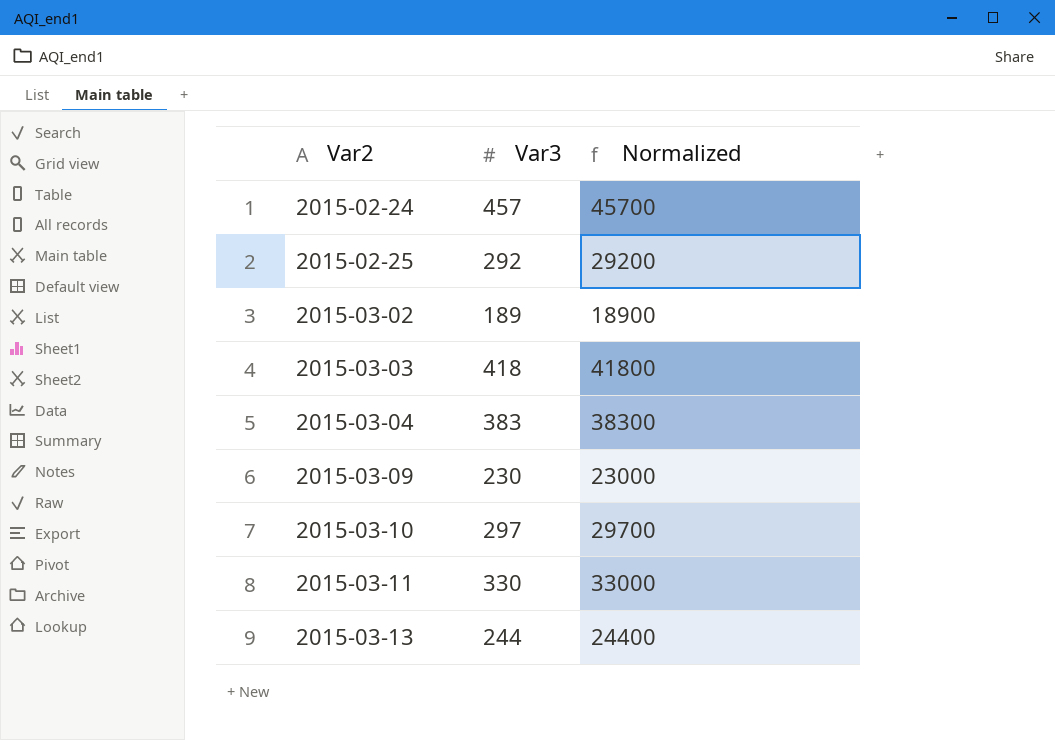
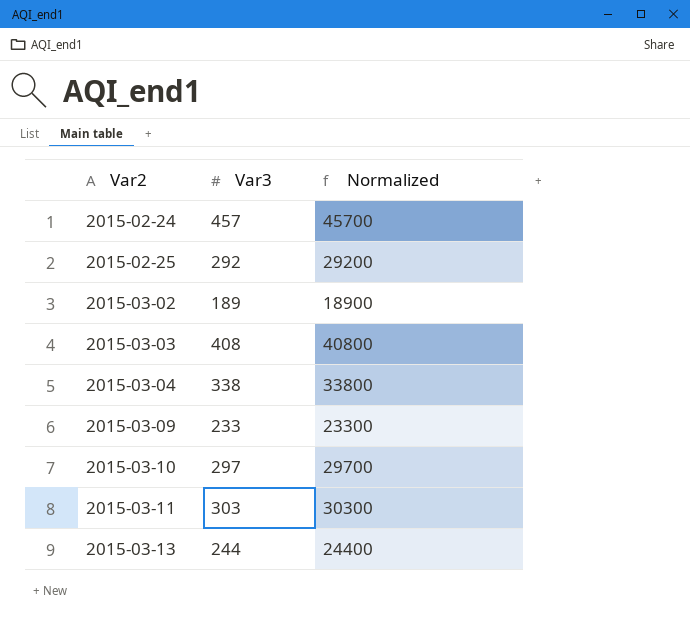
2015-03-03 | Var3: 418 -> 408
2015-03-03 | Normalized: 41800 -> 40800
2015-03-04 | Var3: 383 -> 338
2015-03-04 | Normalized: 38300 -> 33800
2015-03-09 | Var3: 230 -> 233
2015-03-09 | Normalized: 23000 -> 23300
2015-03-11 | Var3: 330 -> 303
2015-03-11 | Normalized: 33000 -> 30300

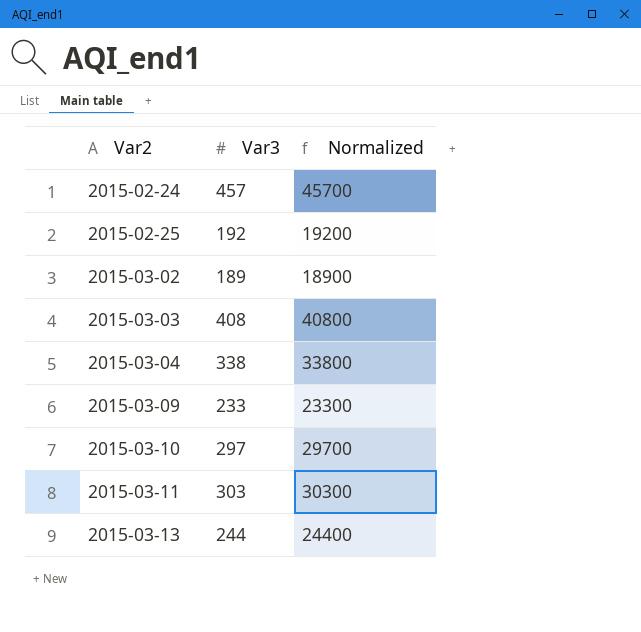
2015-02-25 | Var3: 292 -> 192
2015-02-25 | Normalized: 29200 -> 19200

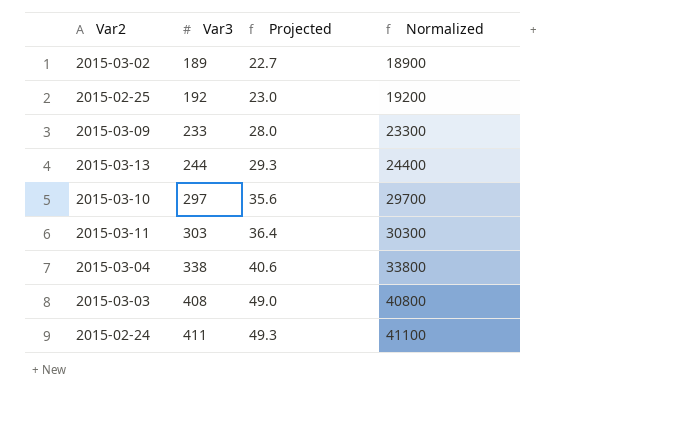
row order: Var2 ascending -> Var3 ascending
column Projected | formula: none -> [Var3] * 0.12
2015-02-24 | Var3: 457 -> 411
2015-02-24 | Normalized: 45700 -> 41100

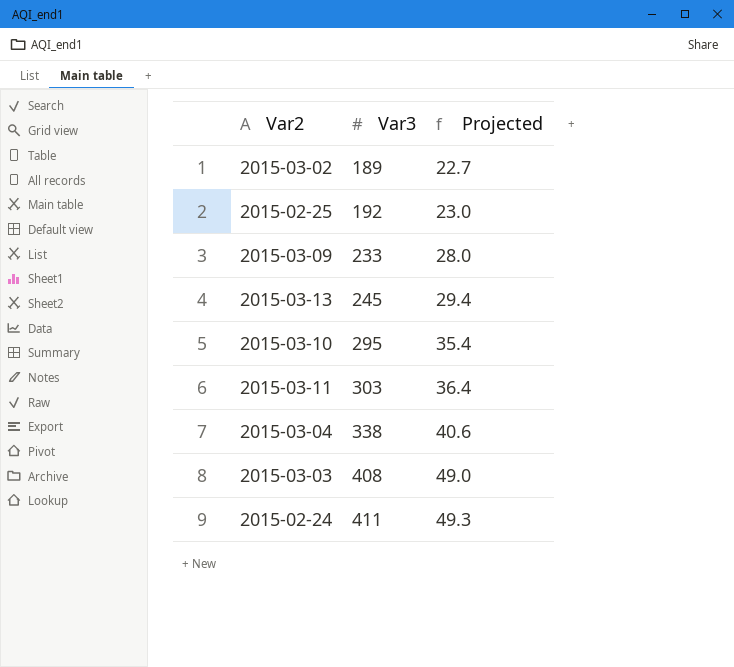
column Normalized | formula: [Var3] * 100 -> none
2015-03-13 | Var3: 244 -> 245
2015-03-13 | Projected: 29.3 -> 29.4
2015-03-10 | Var3: 297 -> 295
2015-03-10 | Projected: 35.6 -> 35.4

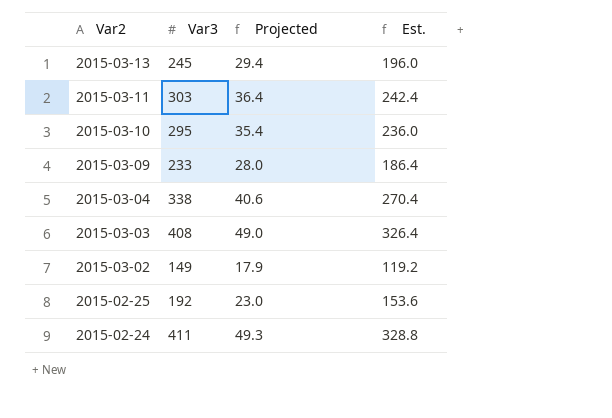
row order: Var3 ascending -> Var2 descending
column Est. | formula: none -> [Var3] * 0.8
2015-03-02 | Var3: 189 -> 149
2015-03-02 | Projected: 22.7 -> 17.9

